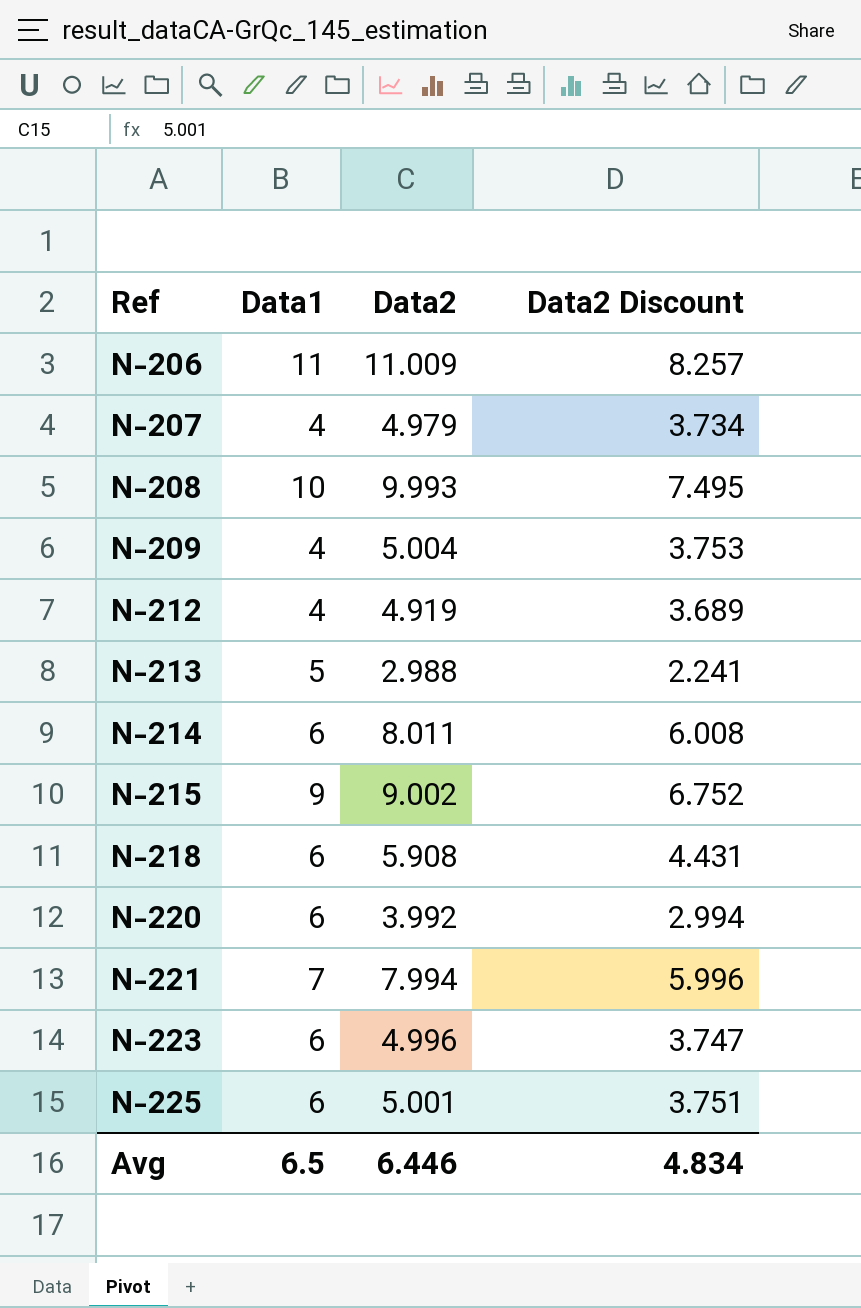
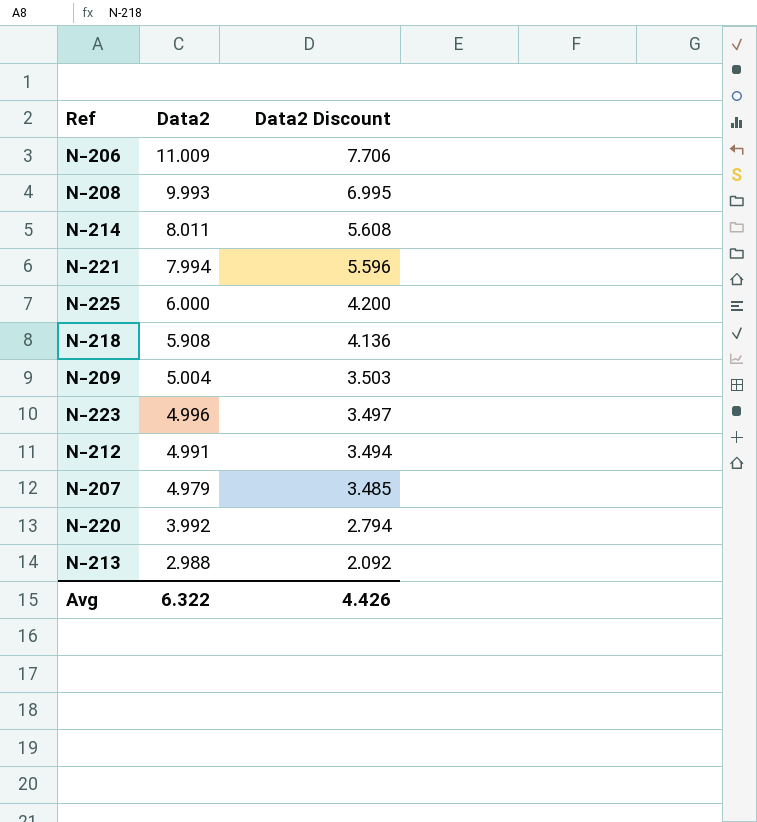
row order: Ref ascending -> Data2 descending
column Data1 | position: 2 -> none
column Data2 Discount | formula: [Data2] * 0.75 -> [Data2] * 0.7
row N-215: 9 | 9.002 | 6.752 -> none
N-225 | Data2: 5.001 -> 6.000
N-212 | Data2: 4.919 -> 4.991
Avg | Data2: 6.446 -> 6.322
Avg | Data2 Discount: 4.834 -> 4.426

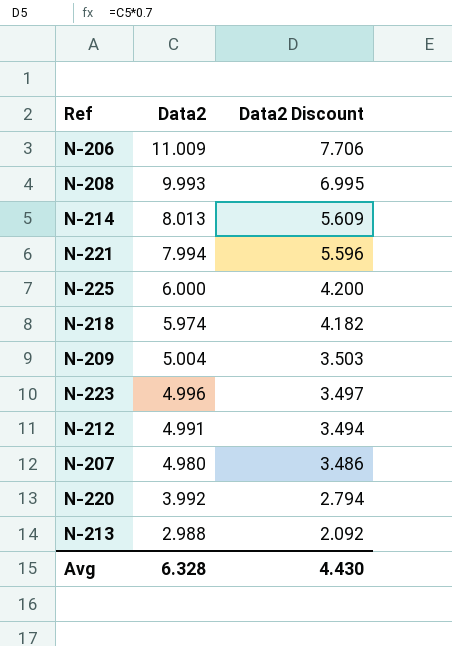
N-214 | Data2: 8.011 -> 8.013
N-214 | Data2 Discount: 5.608 -> 5.609
N-218 | Data2: 5.908 -> 5.974
N-218 | Data2 Discount: 4.136 -> 4.182
N-207 | Data2: 4.979 -> 4.980
N-207 | Data2 Discount: 3.485 -> 3.486
Avg | Data2: 6.322 -> 6.328
Avg | Data2 Discount: 4.426 -> 4.430

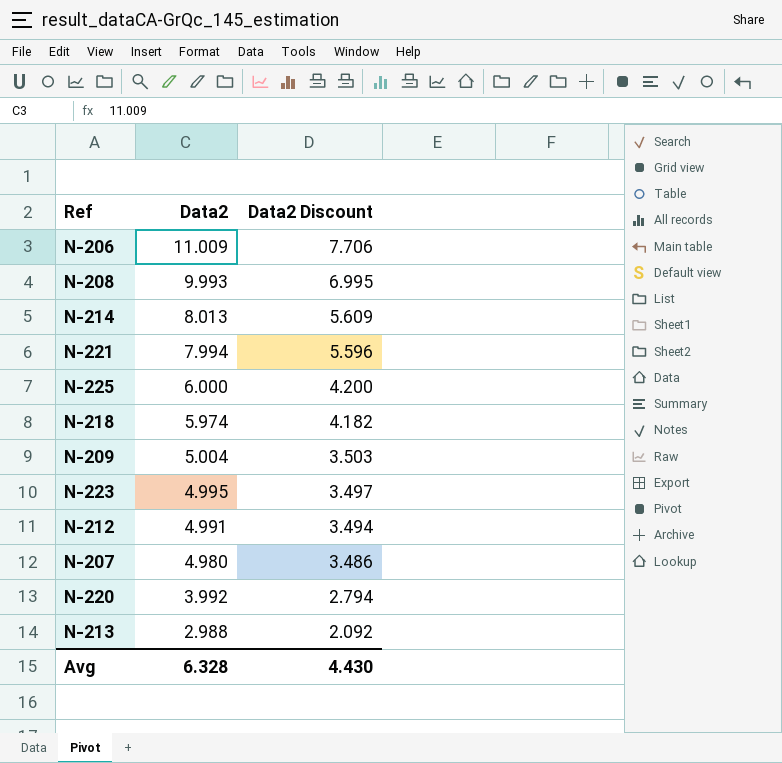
N-223 | Data2: 4.996 -> 4.995

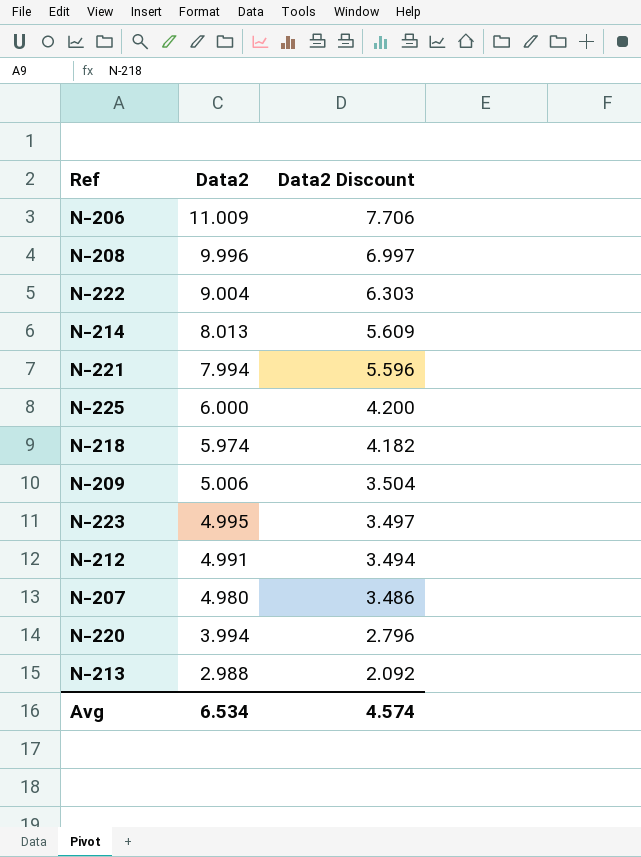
N-208 | Data2: 9.993 -> 9.996
N-208 | Data2 Discount: 6.995 -> 6.997
row N-222: none -> 9.004 | 6.303
N-209 | Data2: 5.004 -> 5.006
N-209 | Data2 Discount: 3.503 -> 3.504
N-220 | Data2: 3.992 -> 3.994
N-220 | Data2 Discount: 2.794 -> 2.796
Avg | Data2: 6.328 -> 6.534
Avg | Data2 Discount: 4.430 -> 4.574

